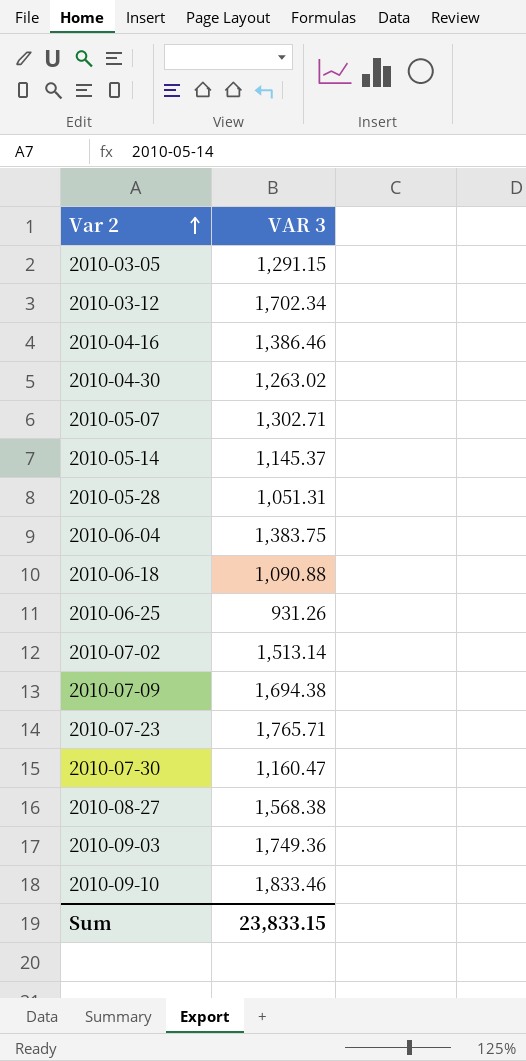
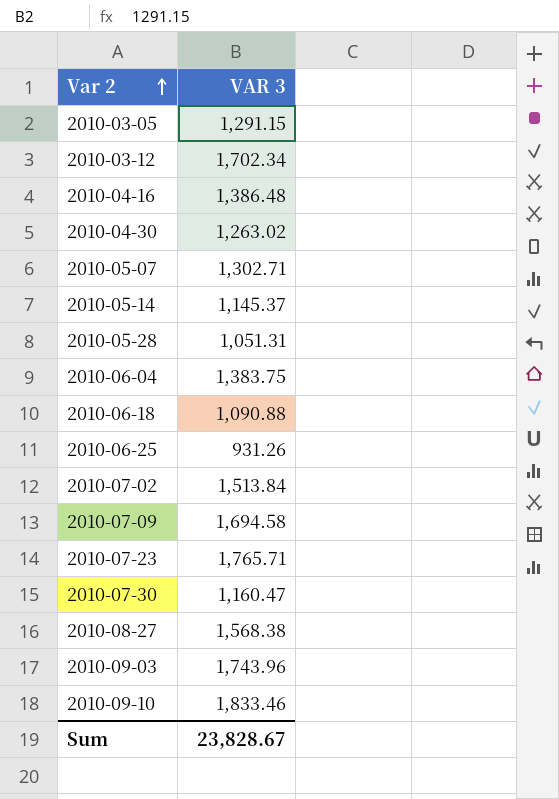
2010-04-16 | VAR 3: 1,386.46 -> 1,386.48
2010-07-02 | VAR 3: 1,513.14 -> 1,513.84
2010-07-09 | VAR 3: 1,694.38 -> 1,694.58
2010-09-03 | VAR 3: 1,749.36 -> 1,743.96
Sum | VAR 3: 23,833.15 -> 23,828.67

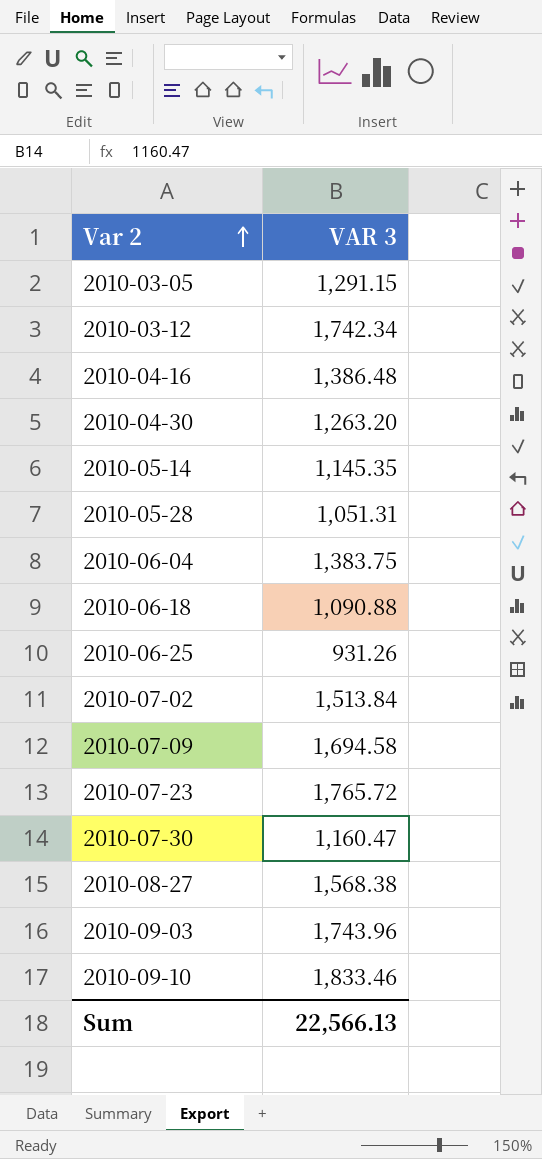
row 2010-05-07: 1,302.71 -> none
2010-03-12 | VAR 3: 1,702.34 -> 1,742.34
2010-04-30 | VAR 3: 1,263.02 -> 1,263.20
2010-05-14 | VAR 3: 1,145.37 -> 1,145.35
2010-07-23 | VAR 3: 1,765.71 -> 1,765.72
Sum | VAR 3: 23,828.67 -> 22,566.13

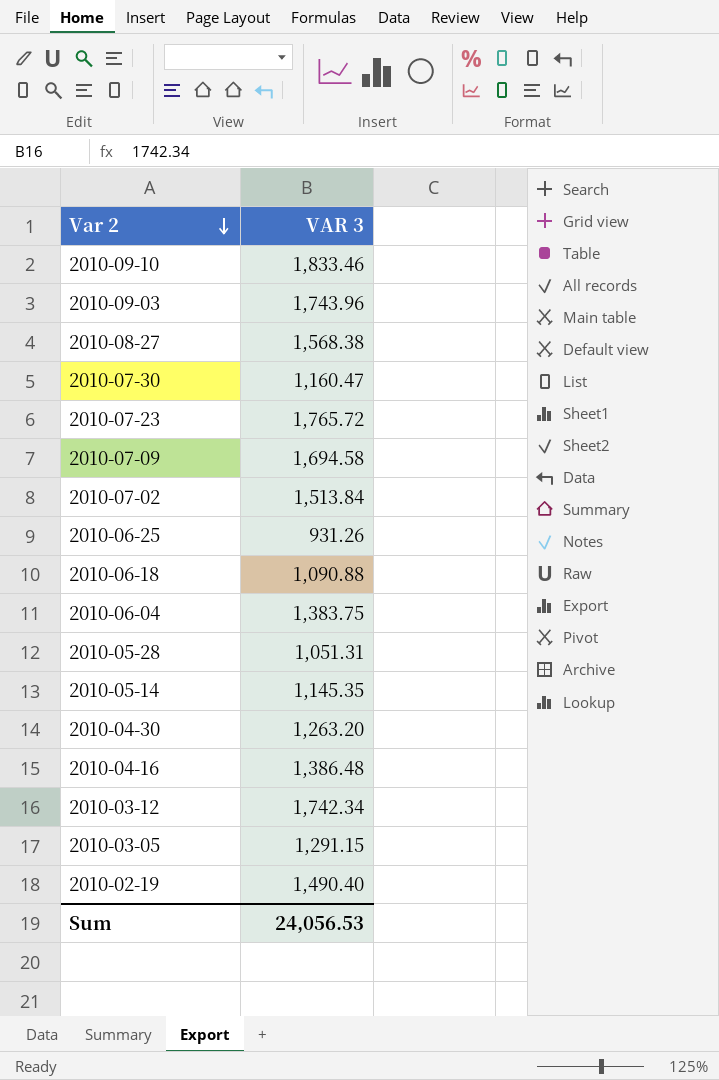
row order: Var 2 ascending -> Var 2 descending
row 2010-02-19: none -> 1,490.40
Sum | VAR 3: 22,566.13 -> 24,056.53

